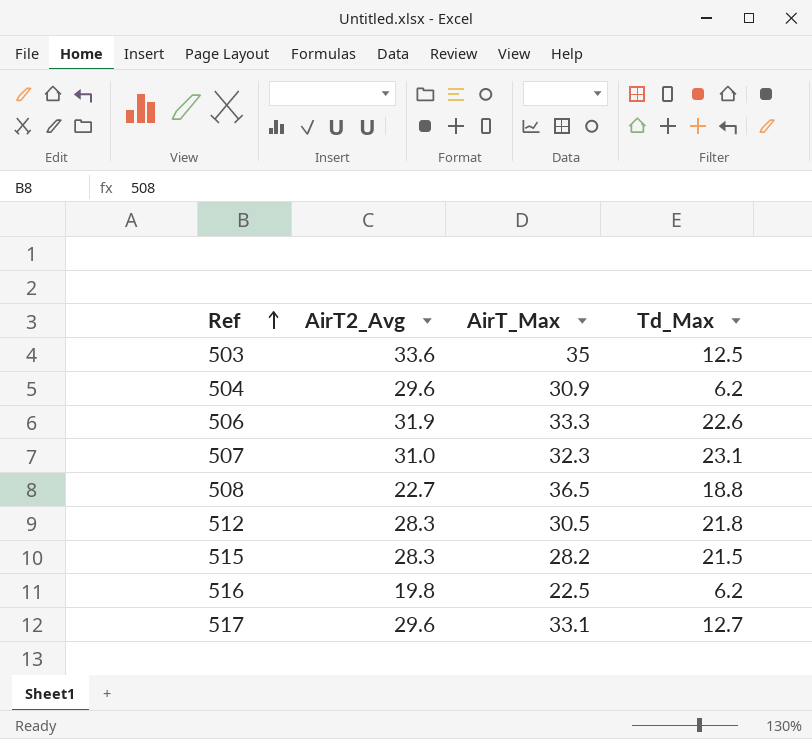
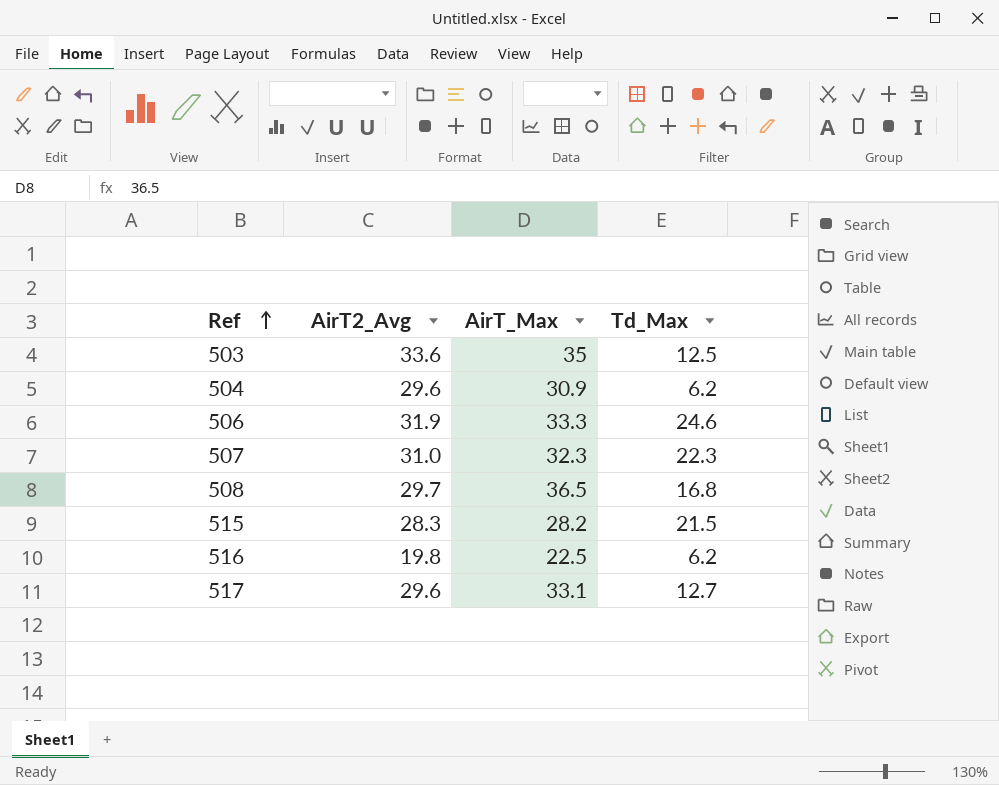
row 512: 28.3 | 30.5 | 21.8 -> none
506 | Td_Max: 22.6 -> 24.6
507 | Td_Max: 23.1 -> 22.3
508 | AirT2_Avg: 22.7 -> 29.7
508 | Td_Max: 18.8 -> 16.8

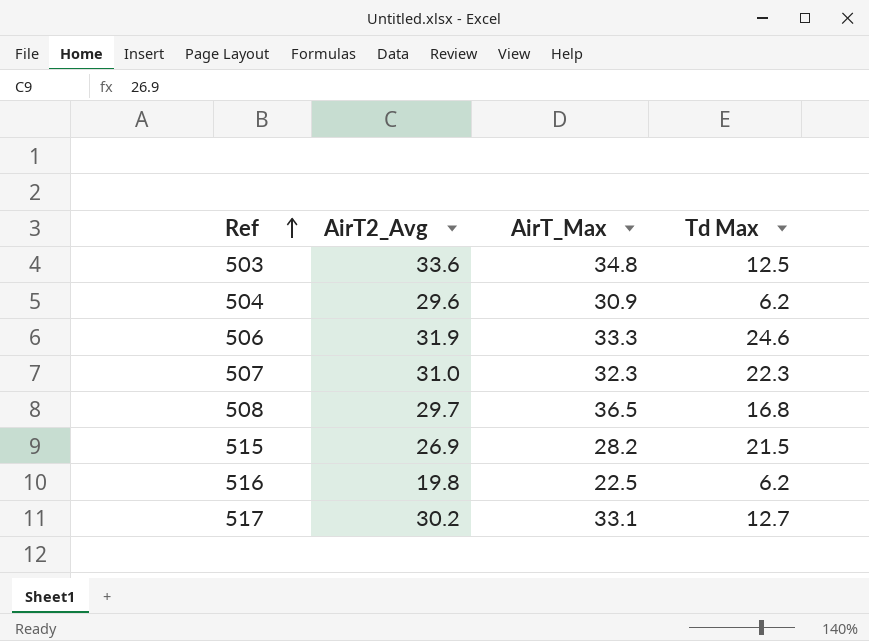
column name: Td_Max -> Td Max
503 | AirT_Max: 35 -> 34.8
515 | AirT2_Avg: 28.3 -> 26.9
517 | AirT2_Avg: 29.6 -> 30.2

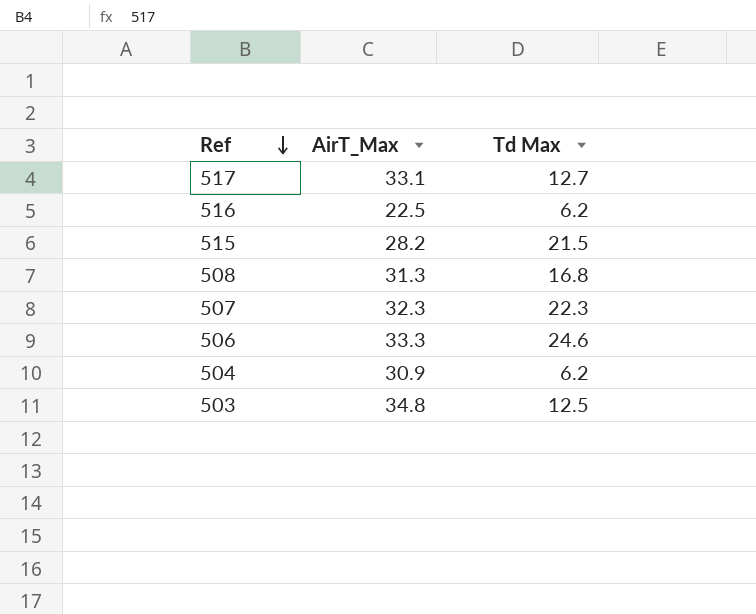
row order: Ref ascending -> Ref descending
column AirT2_Avg | position: 2 -> none
508 | AirT_Max: 36.5 -> 31.3

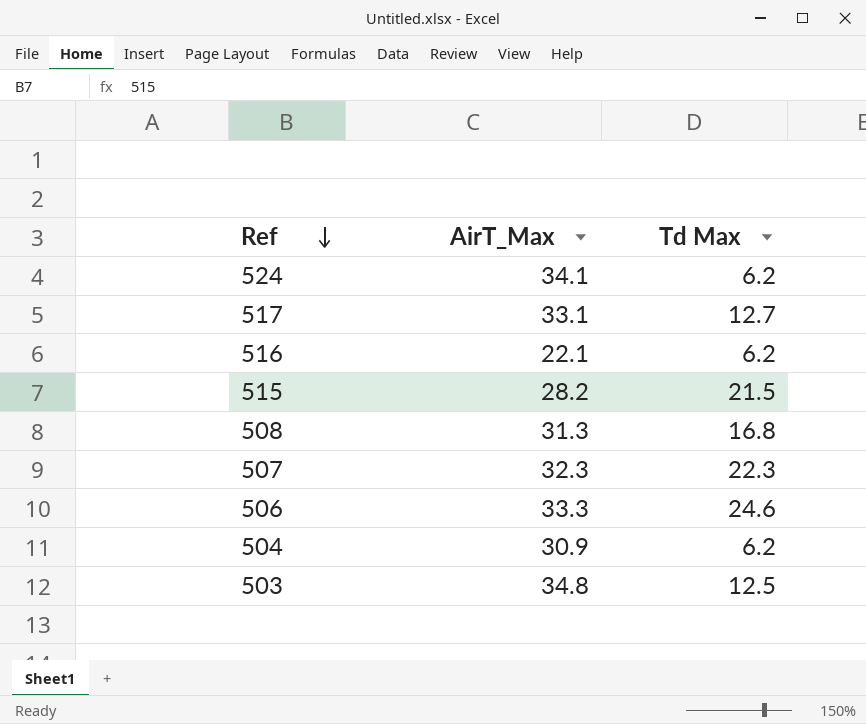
row 524: none -> 34.1 | 6.2
516 | AirT_Max: 22.5 -> 22.1

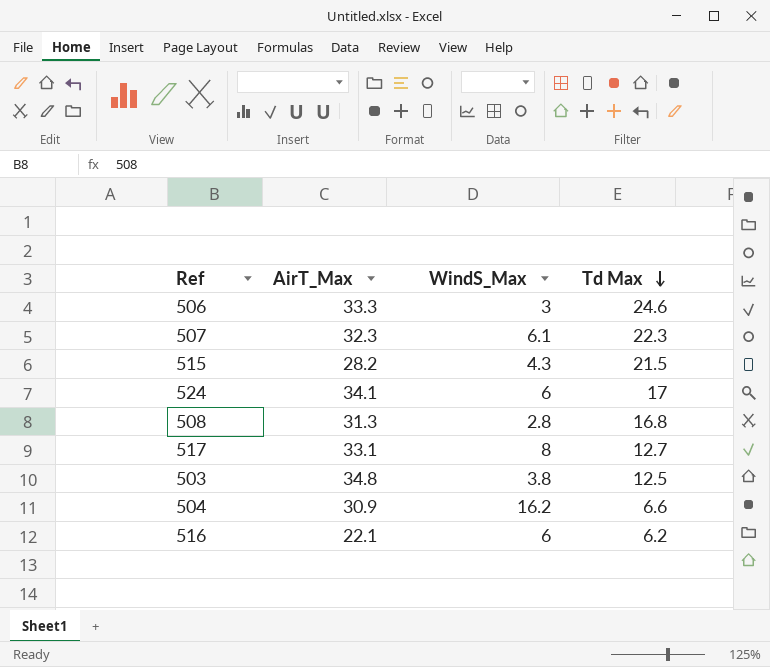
row order: Ref descending -> Td Max descending
column WindS_Max | position: none -> 3
524 | Td Max: 6.2 -> 17
504 | Td Max: 6.2 -> 6.6

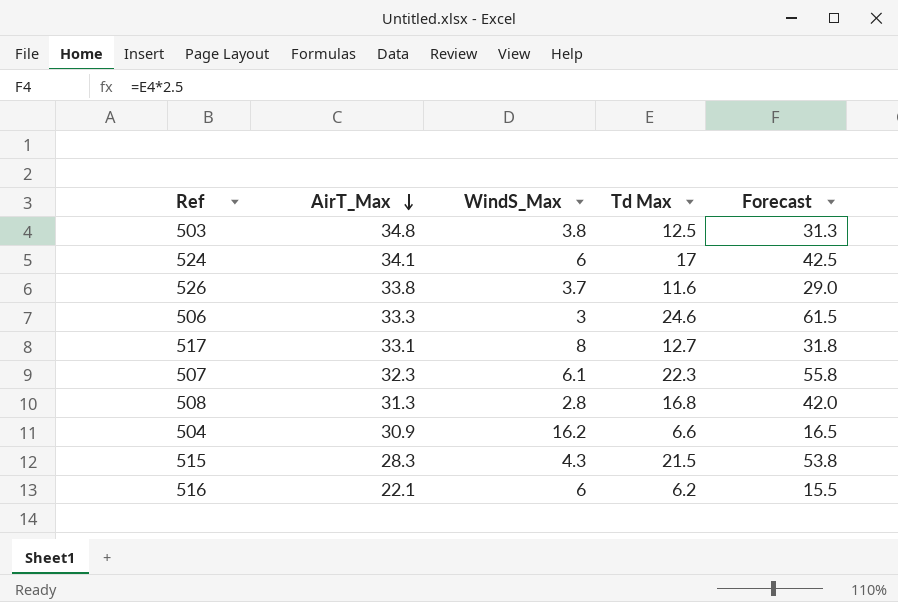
row order: Td Max descending -> AirT_Max descending
column Forecast | formula: none -> [Td Max] * 2.5
row 526: none -> 33.8 | 3.7 | 11.6 | 29.0
515 | AirT_Max: 28.2 -> 28.3

